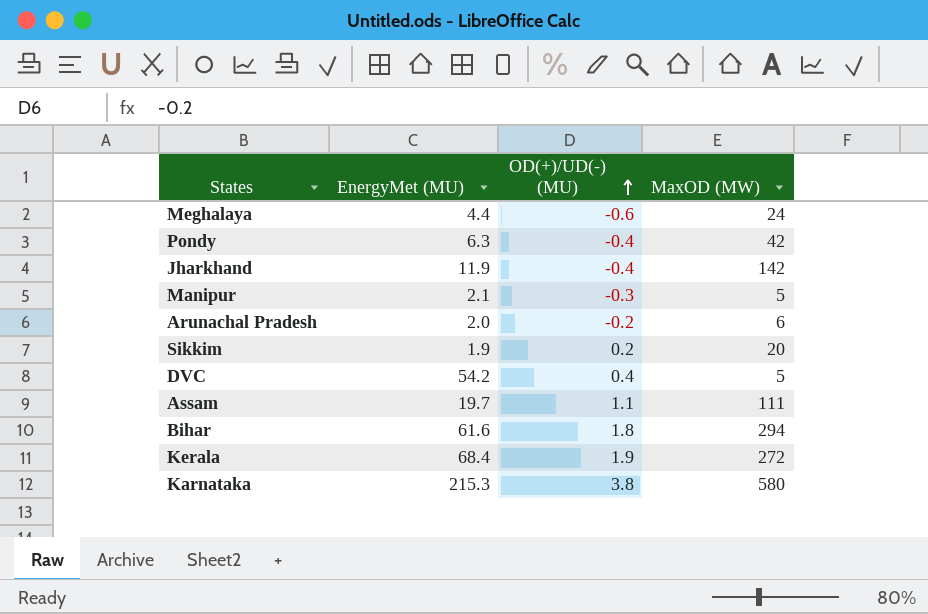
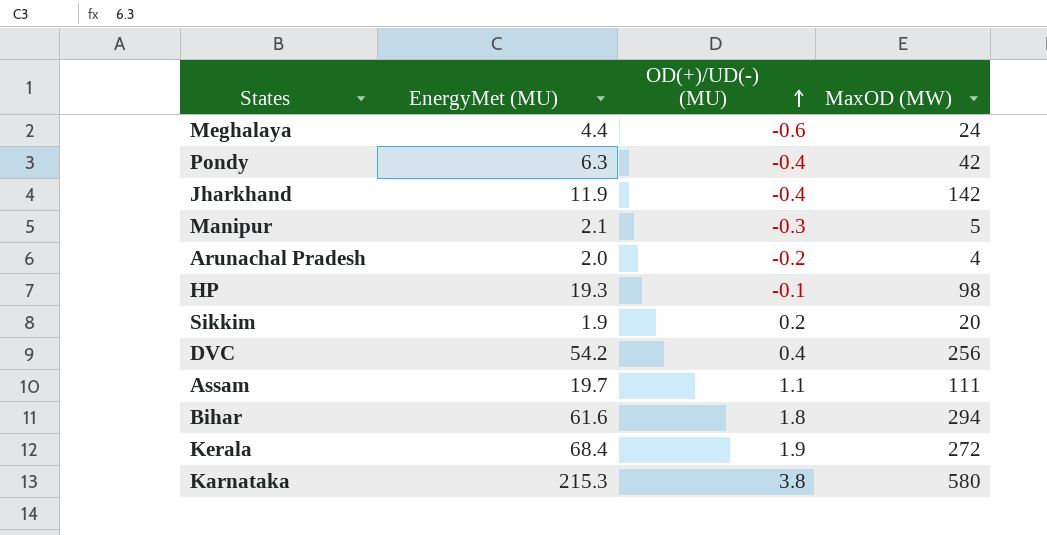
Arunachal Pradesh | MaxOD (MW): 6 -> 4
row HP: none -> 19.3 | -0.1 | 98
DVC | MaxOD (MW): 5 -> 256

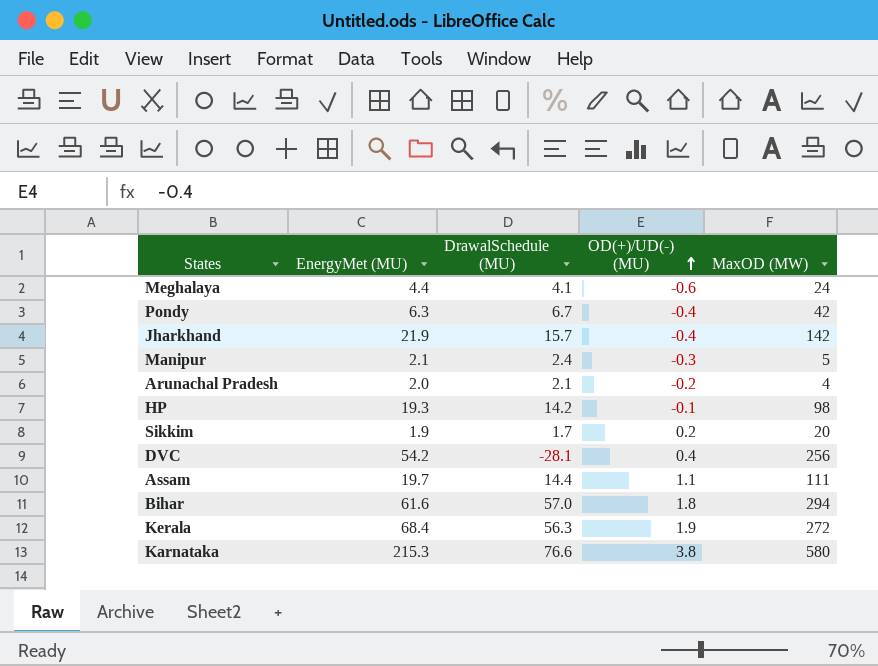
column DrawalSchedule (MU) | position: none -> 3
Jharkhand | EnergyMet (MU): 11.9 -> 21.9

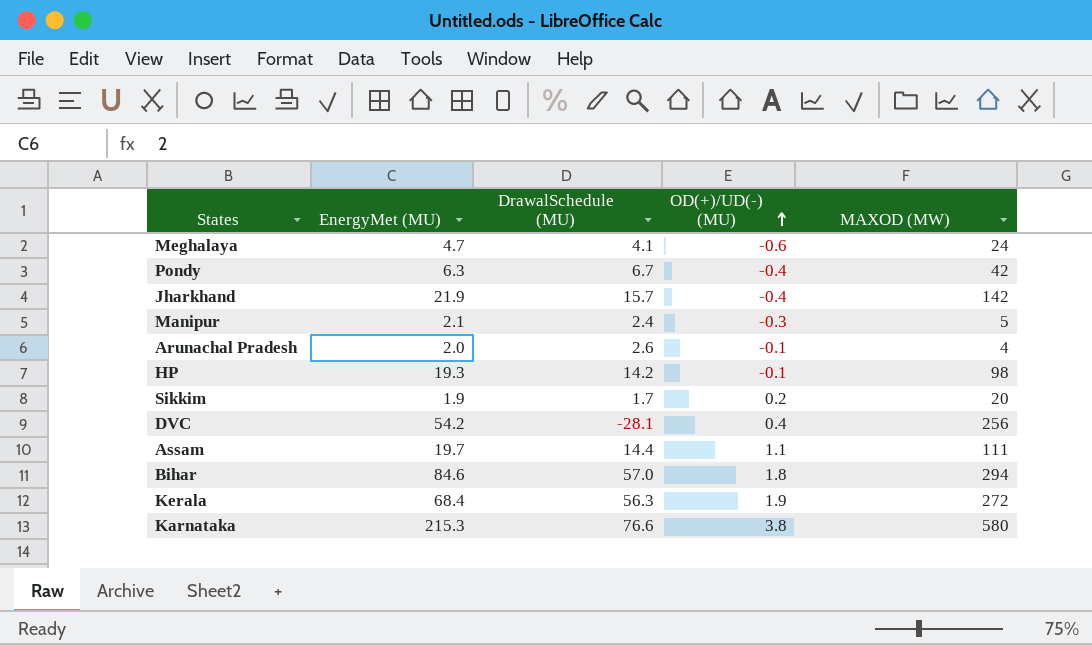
column name: MaxOD (MW) -> MAXOD (MW)
Meghalaya | EnergyMet (MU): 4.4 -> 4.7
Arunachal Pradesh | DrawalSchedule (MU): 2.1 -> 2.6
Arunachal Pradesh | OD(+)/UD(-) (MU): -0.2 -> -0.1
Bihar | EnergyMet (MU): 61.6 -> 84.6

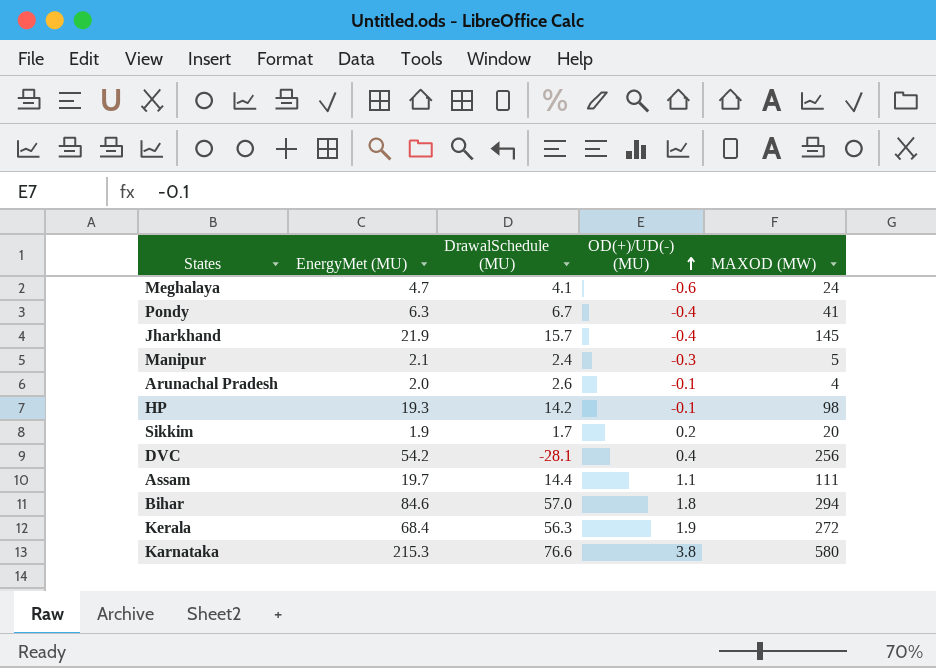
Pondy | MAXOD (MW): 42 -> 41
Jharkhand | MAXOD (MW): 142 -> 145

